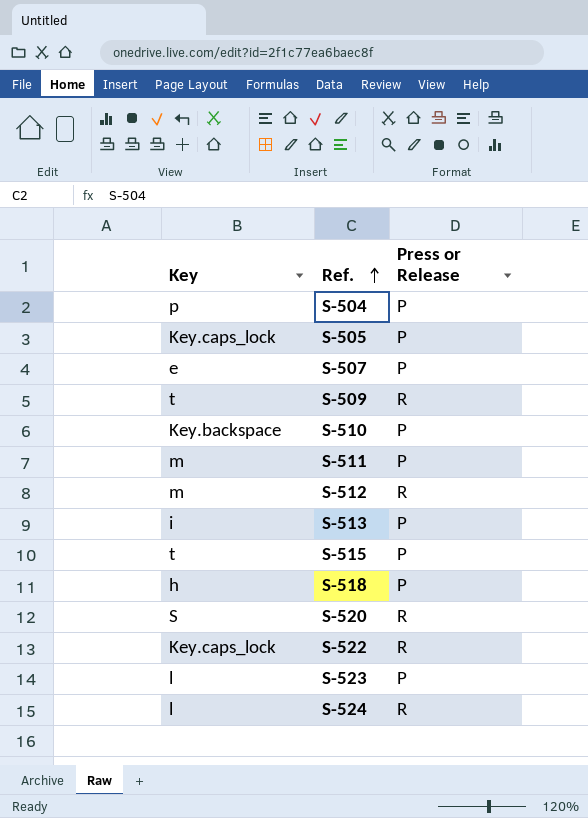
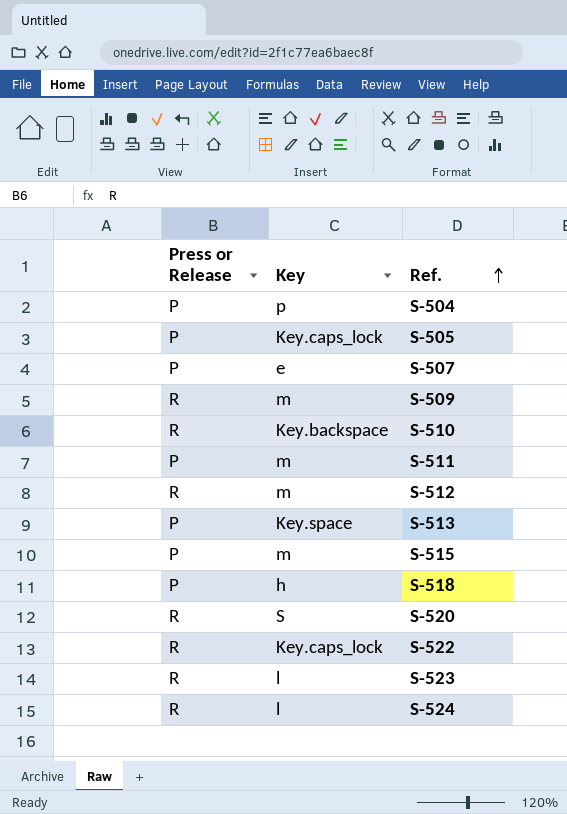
column Press or Release | position: 3 -> 1
S-509 | Key: t -> m
S-510 | Press or Release: P -> R
S-513 | Key: i -> Key.space
S-515 | Key: t -> m
S-523 | Press or Release: P -> R

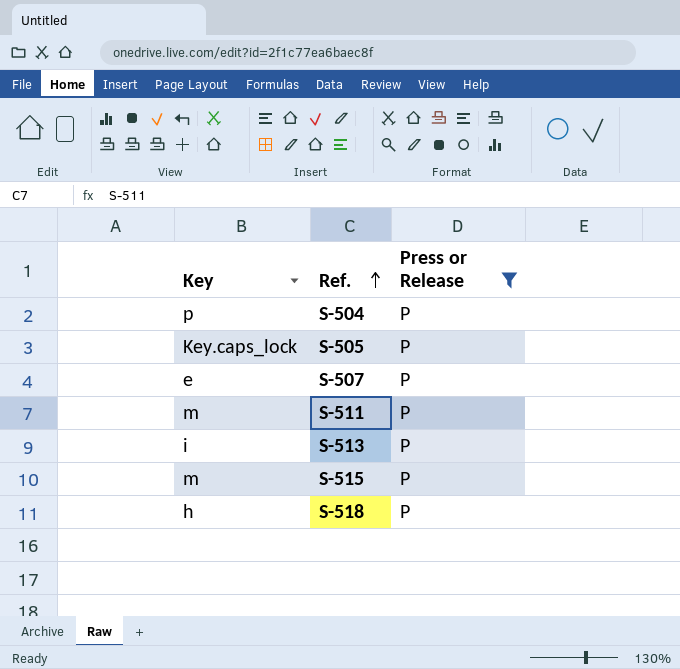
filter: none -> Press or Release = P
column Press or Release | position: 1 -> 3
S-513 | Key: Key.space -> i

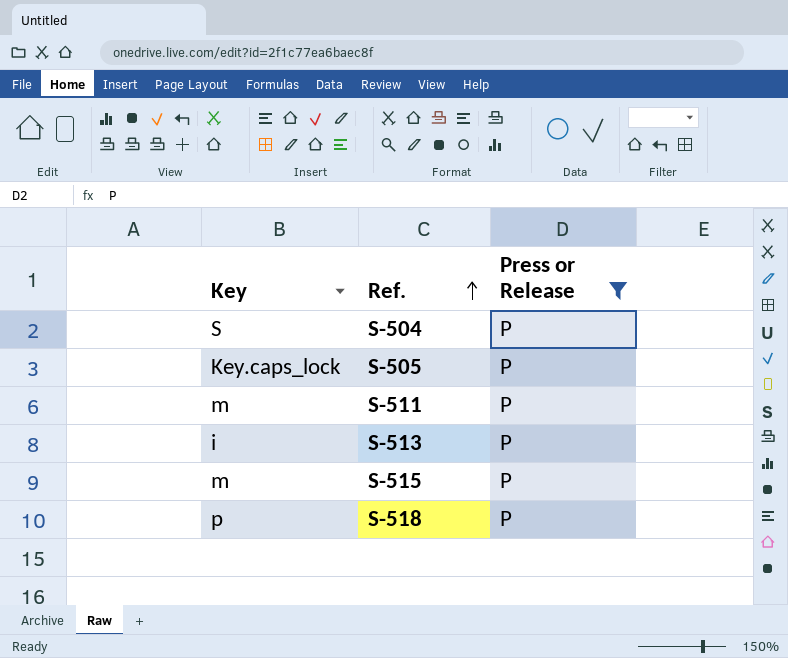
row S-507: e | P -> none
S-504 | Key: p -> S
S-518 | Key: h -> p

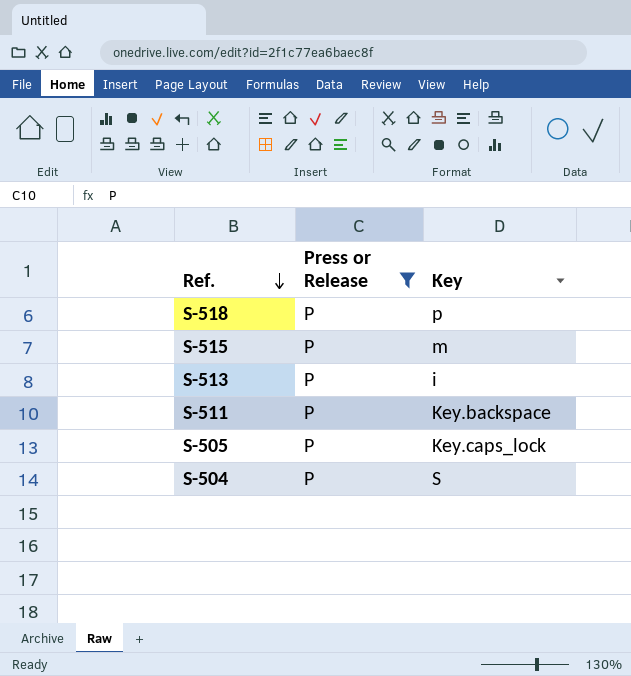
row order: Ref. ascending -> Ref. descending
column Key | position: 1 -> 3
S-511 | Key: m -> Key.backspace

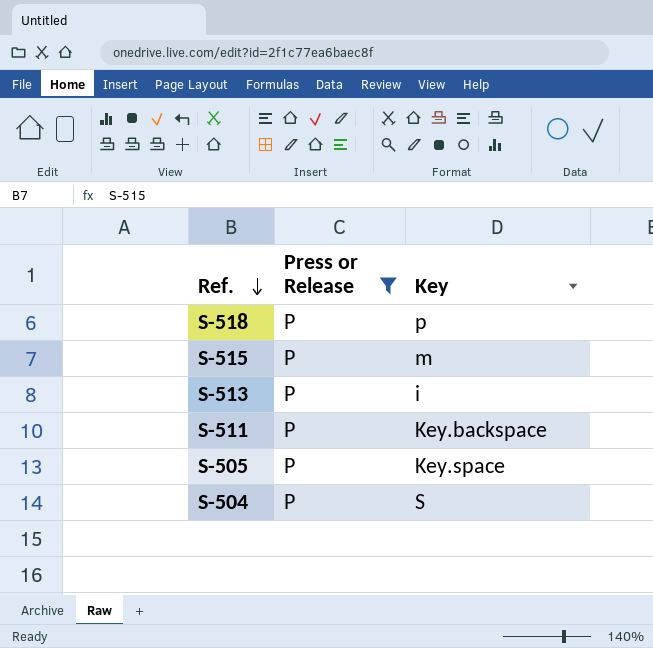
S-505 | Key: Key.caps_lock -> Key.space

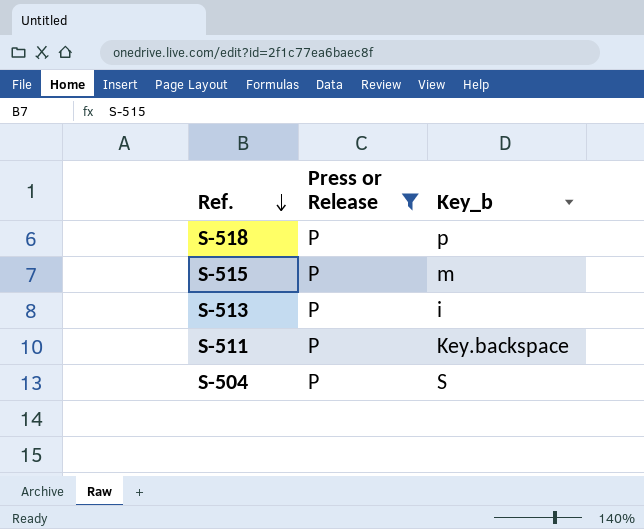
column name: Key -> Key_b
row S-505: P | Key.space -> none

